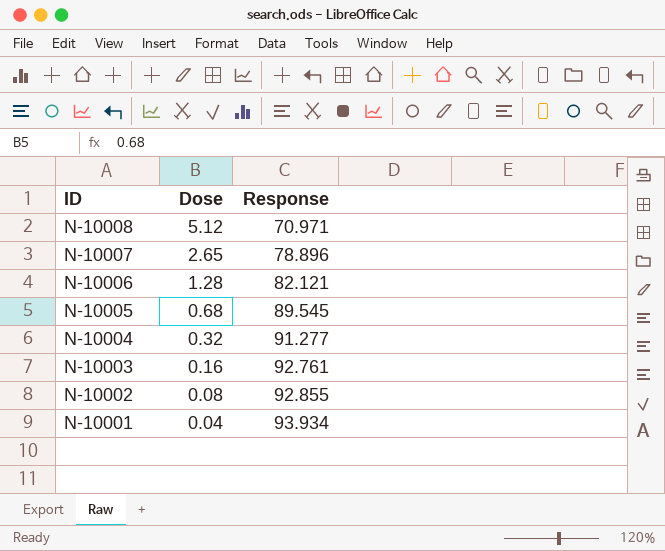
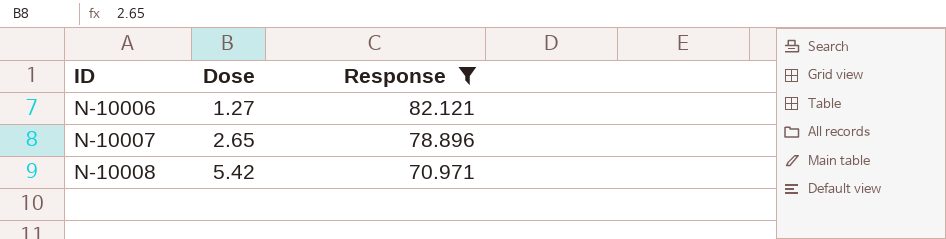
filter: none -> Response <= 82.121
row order: ID descending -> ID ascending
N-10006 | Dose: 1.28 -> 1.27
N-10008 | Dose: 5.12 -> 5.42

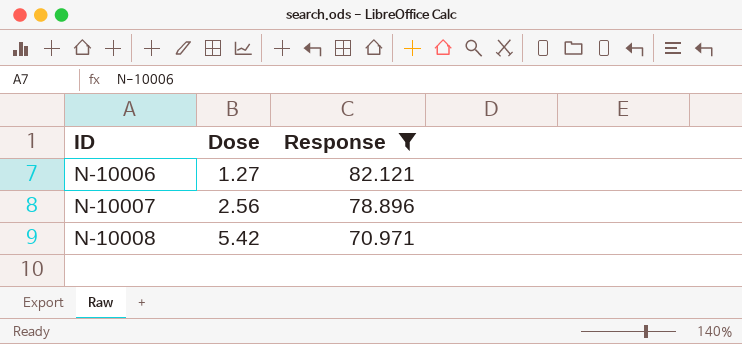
N-10007 | Dose: 2.65 -> 2.56

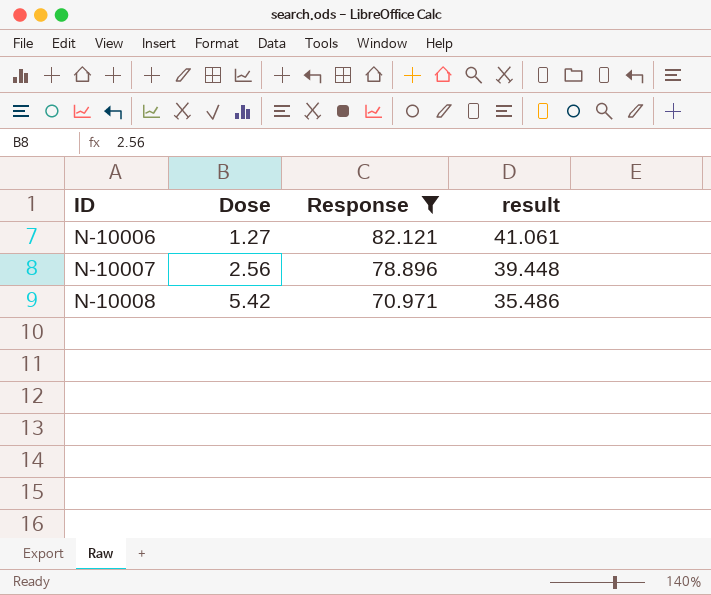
column result | formula: none -> [Response] * 0.5

